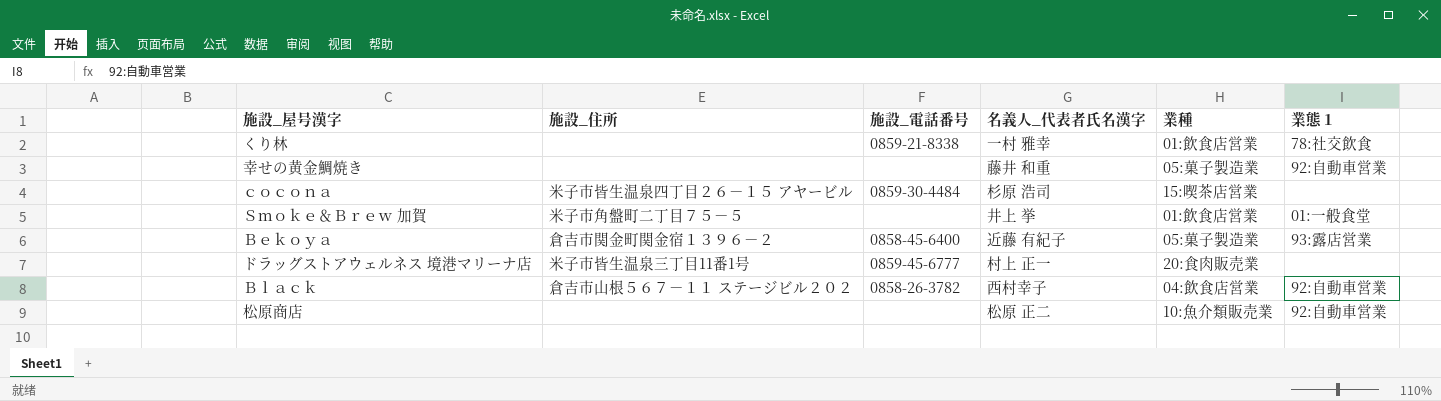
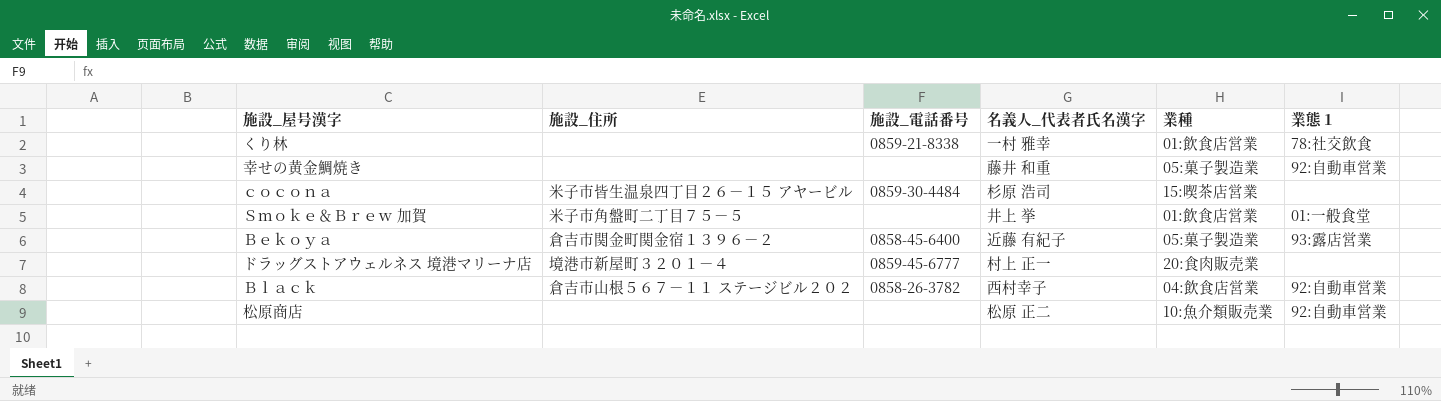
ドラッグストアウェルネス 境港マリーナ店 | 施設_住所: 米子市皆生温泉三丁目11番1号 -> 境港市新屋町３２０１－４

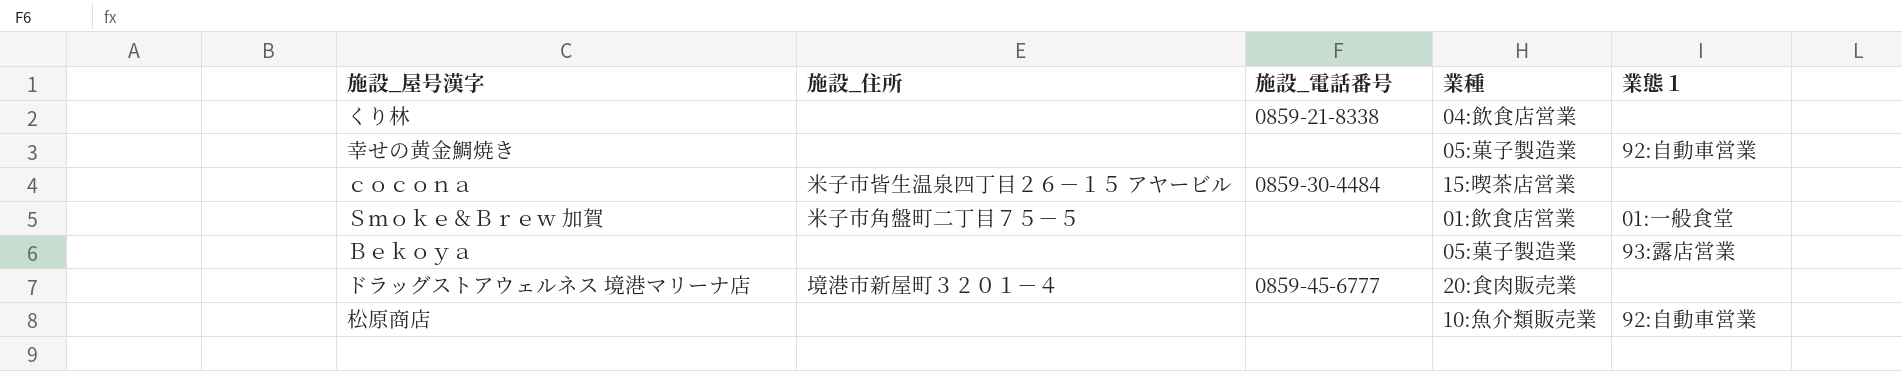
column 名義人_代表者氏名漢字 | position: 4 -> none
row Ｂｌａｃｋ: 倉吉市山根５６７－１１ ステージビル２０２ | 0858-26-3782 | 西村幸子 | 04:飲食店営業 | 92:自動車営業 -> none
くり林 | 業種: 01:飲食店営業 -> 04:飲食店営業
くり林 | 業態１: 78:社交飲食 -> none
Ｂｅｋｏｙａ | 施設_住所: 倉吉市関金町関金宿１３９６－２ -> none
Ｂｅｋｏｙａ | 施設_電話番号: 0858-45-6400 -> none

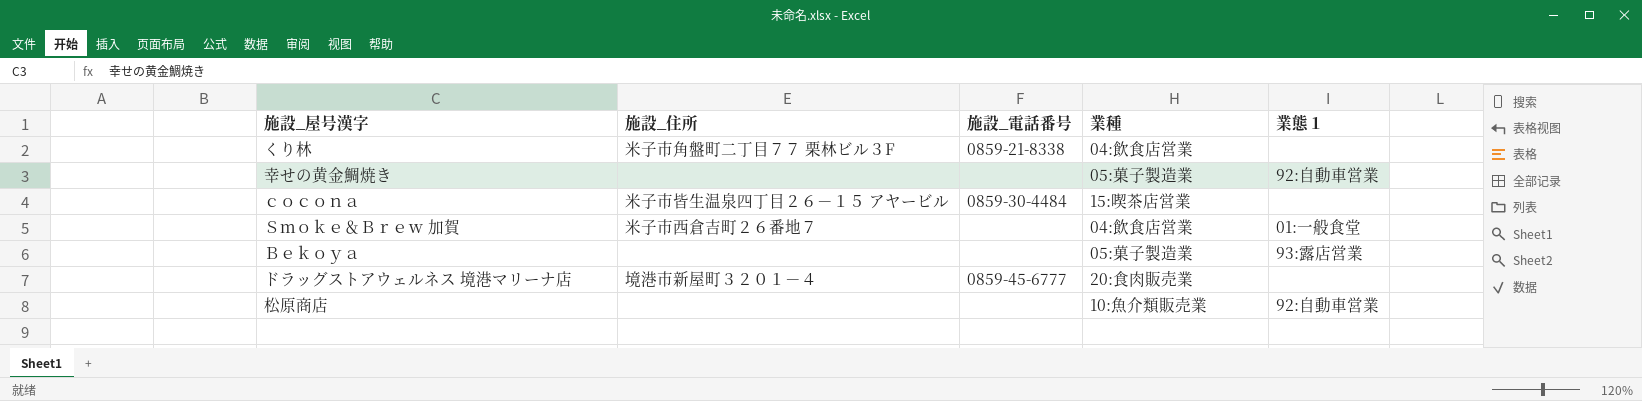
くり林 | 施設_住所: none -> 米子市角盤町二丁目７７ 栗林ビル３F
Ｓｍｏｋｅ＆Ｂｒｅｗ 加賀 | 施設_住所: 米子市角盤町二丁目７５－５ -> 米子市西倉吉町２６番地７
Ｓｍｏｋｅ＆Ｂｒｅｗ 加賀 | 業種: 01:飲食店営業 -> 04:飲食店営業

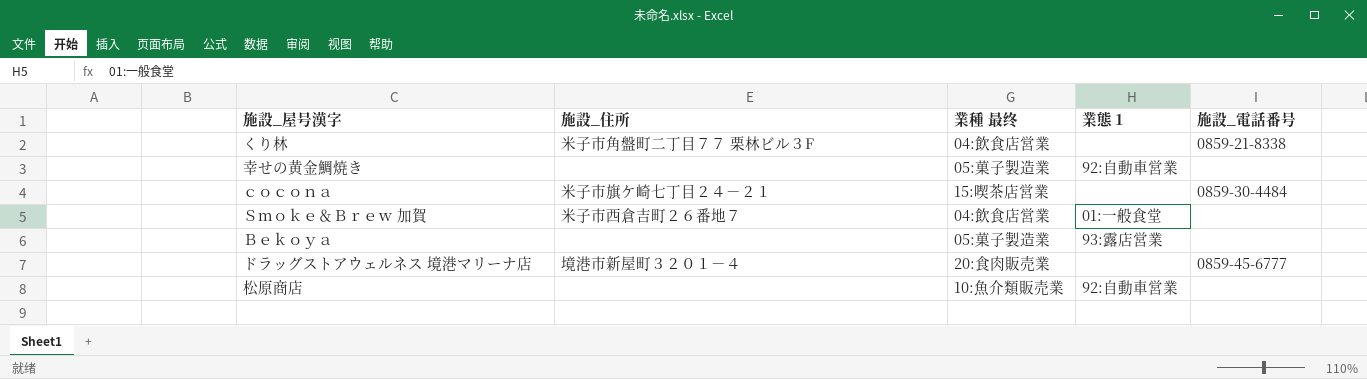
column name: 業種 -> 業種 最终
column 施設_電話番号 | position: 3 -> 5
ｃｏｃｏｎａ | 施設_住所: 米子市皆生温泉四丁目２６－１５ アヤービル -> 米子市旗ケ崎七丁目２４－２１

